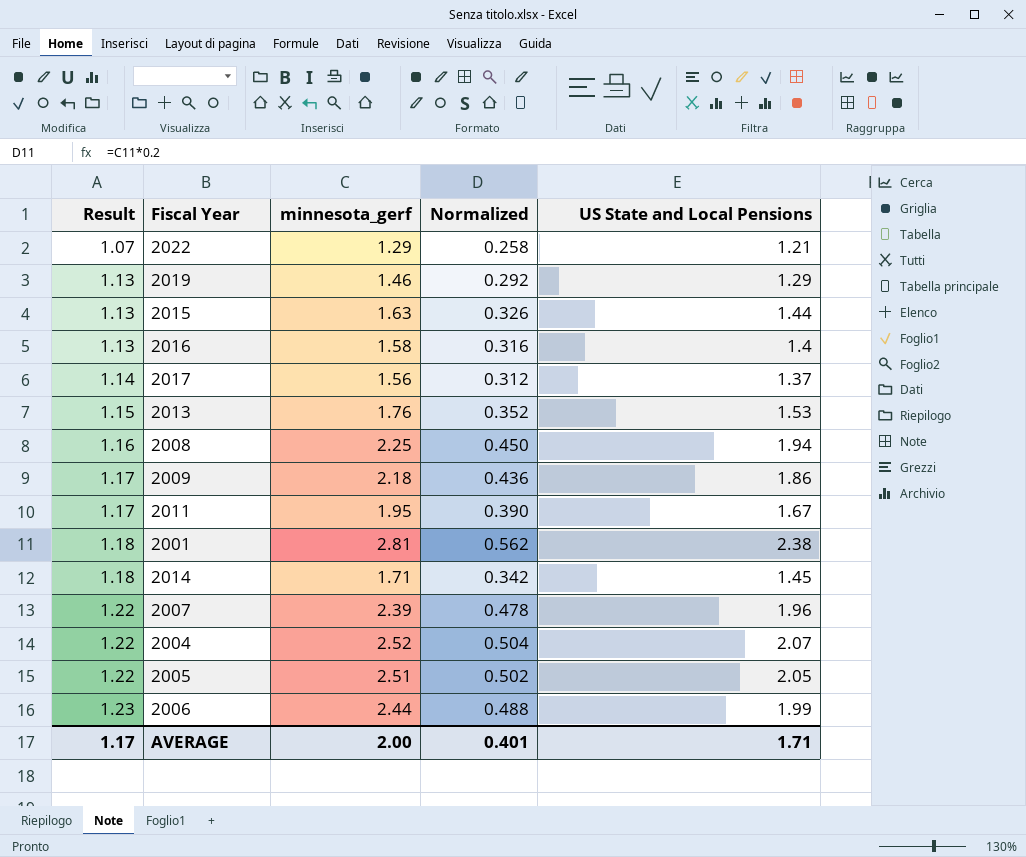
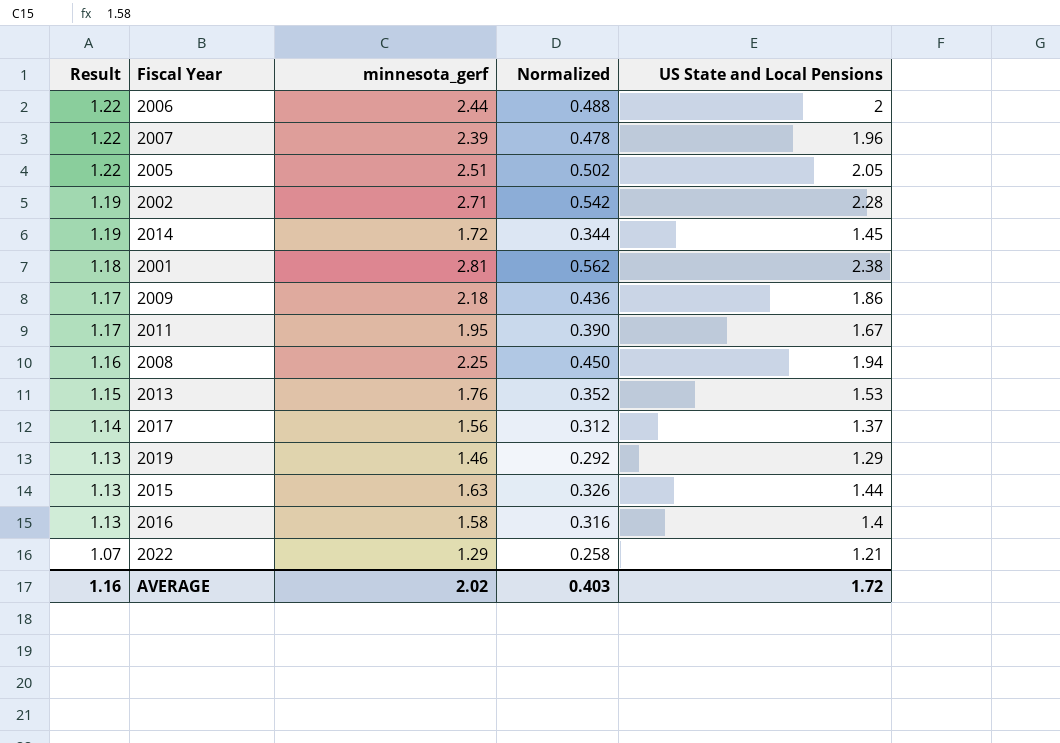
row order: Result ascending -> Result descending
row 2004: 1.22 | 2.52 | 0.504 | 2.07 -> none
2006 | Result: 1.23 -> 1.22
2006 | US State and Local Pensions: 1.99 -> 2
row 2002: none -> 1.19 | 2.71 | 0.542 | 2.28
2014 | Result: 1.18 -> 1.19
2014 | minnesota_gerf: 1.71 -> 1.72
2014 | Normalized: 0.342 -> 0.344
AVERAGE | Result: 1.17 -> 1.16
AVERAGE | minnesota_gerf: 2.00 -> 2.02
AVERAGE | Normalized: 0.401 -> 0.403
AVERAGE | US State and Local Pensions: 1.71 -> 1.72

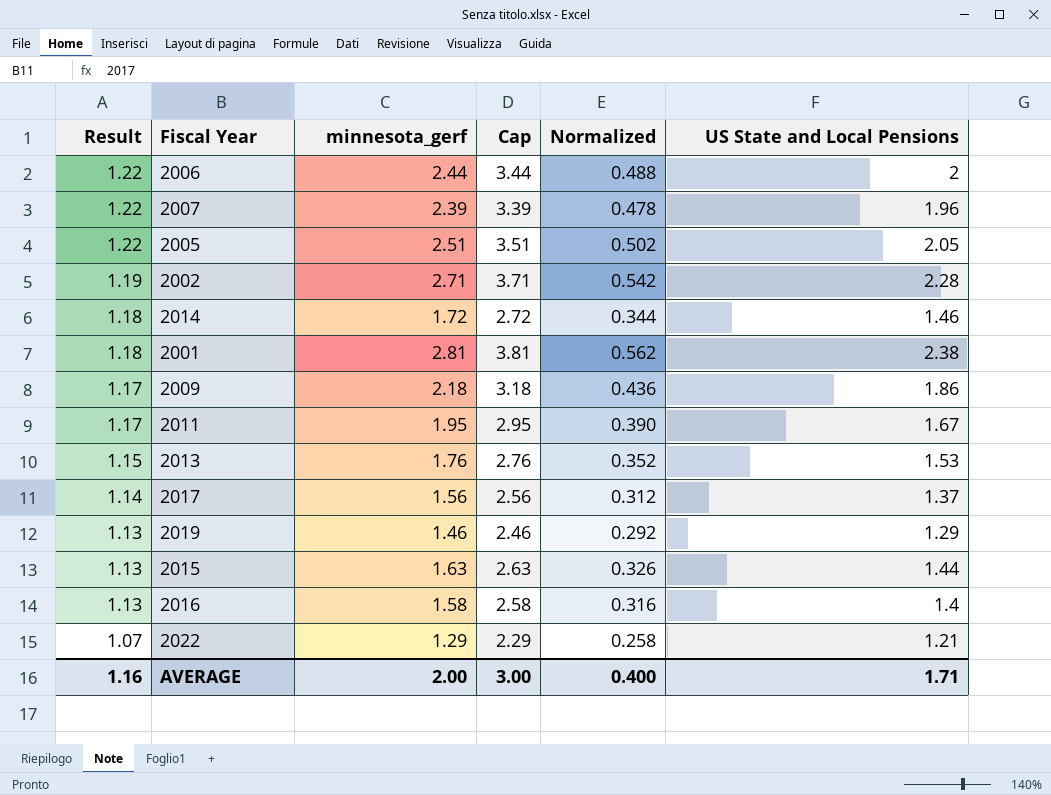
column Cap | formula: none -> [minnesota_gerf] + 1
row 2008: 1.16 | 2.25 | 0.450 | 1.94 -> none
2014 | Result: 1.19 -> 1.18
2014 | US State and Local Pensions: 1.45 -> 1.46
AVERAGE | minnesota_gerf: 2.02 -> 2.00
AVERAGE | Normalized: 0.403 -> 0.400
AVERAGE | US State and Local Pensions: 1.72 -> 1.71

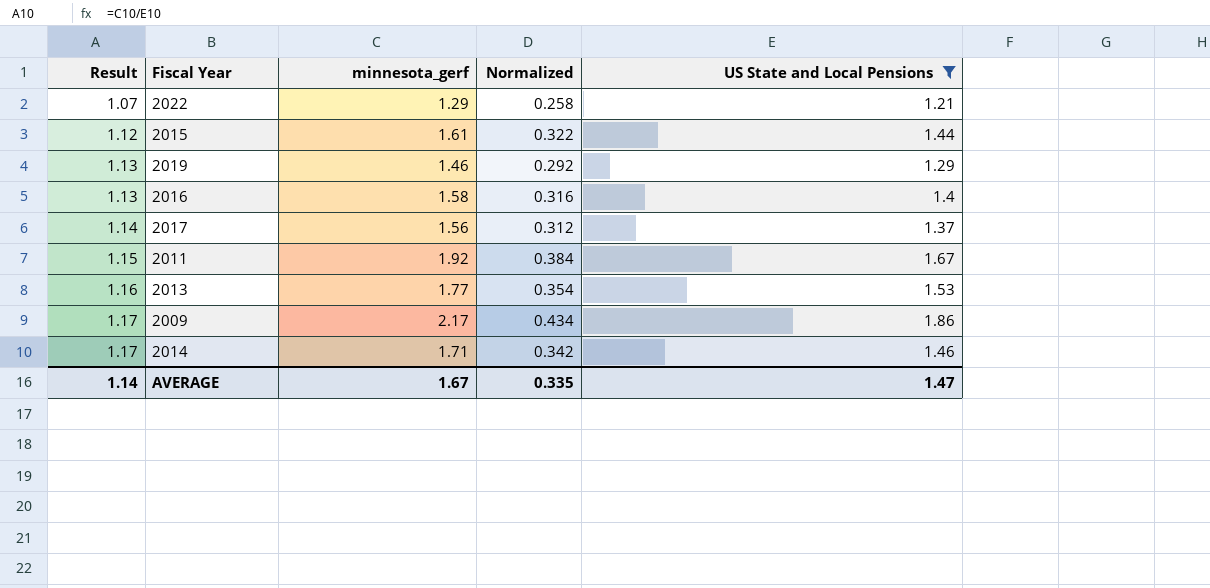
filter: none -> US State and Local Pensions <= 1.86
row order: Result descending -> Result ascending
column Cap | formula: [minnesota_gerf] + 1 -> none
2015 | Result: 1.13 -> 1.12
2015 | minnesota_gerf: 1.63 -> 1.61
2015 | Normalized: 0.326 -> 0.322
2011 | Result: 1.17 -> 1.15
2011 | minnesota_gerf: 1.95 -> 1.92
2011 | Normalized: 0.390 -> 0.384
2013 | Result: 1.15 -> 1.16
2013 | minnesota_gerf: 1.76 -> 1.77
2013 | Normalized: 0.352 -> 0.354
2009 | minnesota_gerf: 2.18 -> 2.17
2009 | Normalized: 0.436 -> 0.434
2014 | Result: 1.18 -> 1.17
2014 | minnesota_gerf: 1.72 -> 1.71
2014 | Normalized: 0.344 -> 0.342
AVERAGE | Result: 1.16 -> 1.14
AVERAGE | minnesota_gerf: 2.00 -> 1.67
AVERAGE | Normalized: 0.400 -> 0.335
AVERAGE | US State and Local Pensions: 1.71 -> 1.47

